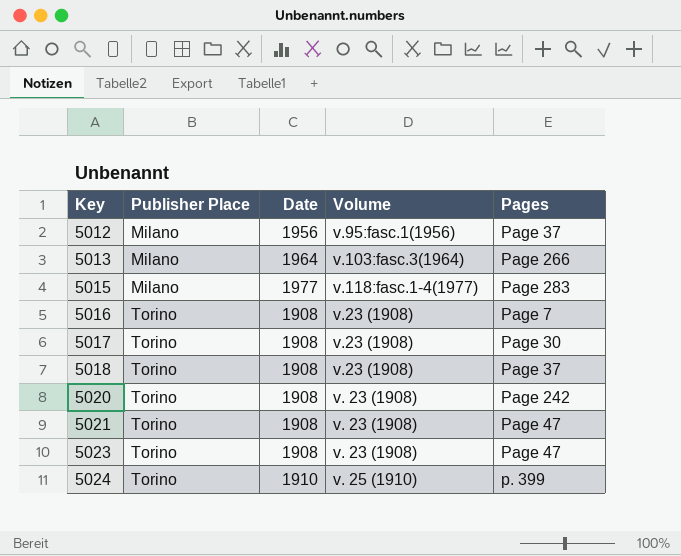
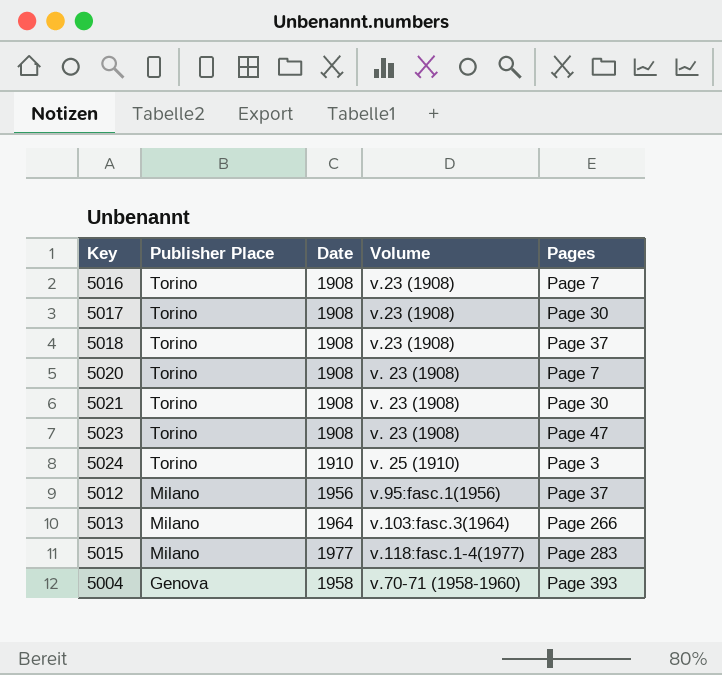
row order: Key ascending -> Publisher Place descending
5020 | Pages: Page 242 -> Page 7
5021 | Pages: Page 47 -> Page 30
5024 | Pages: p. 399 -> Page 3
row 5004: none -> Genova | 1958 | v.70-71 (1958-1960) | Page 393

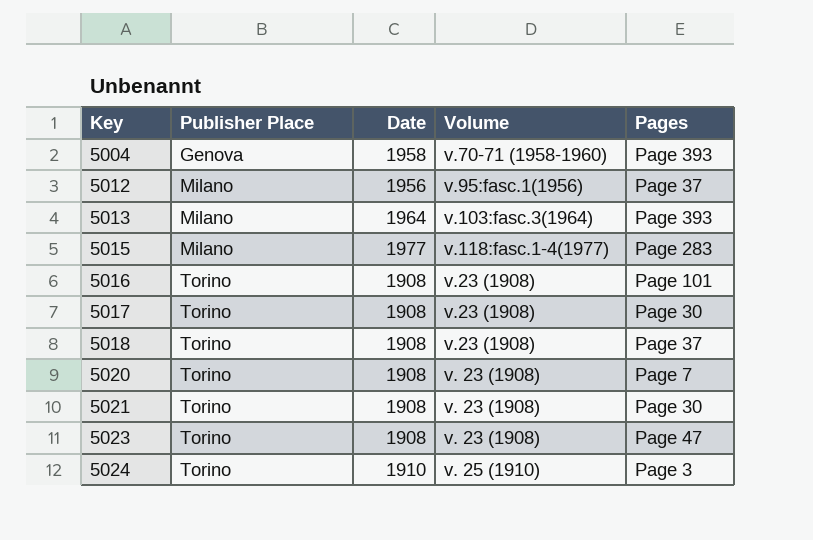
row order: Publisher Place descending -> Key ascending
5013 | Pages: Page 266 -> Page 393
5016 | Pages: Page 7 -> Page 101

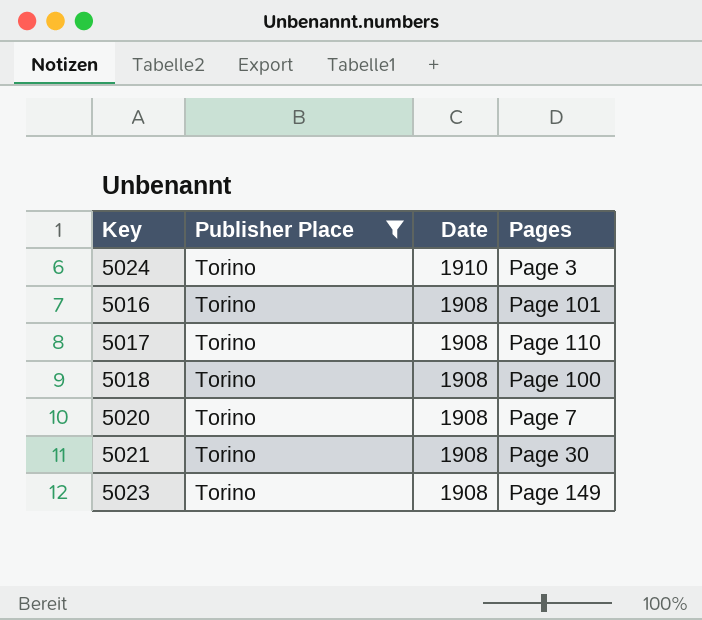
filter: none -> Publisher Place = Torino
row order: Key ascending -> Date descending
column Volume | position: 4 -> none
5017 | Pages: Page 30 -> Page 110
5018 | Pages: Page 37 -> Page 100
5023 | Pages: Page 47 -> Page 149

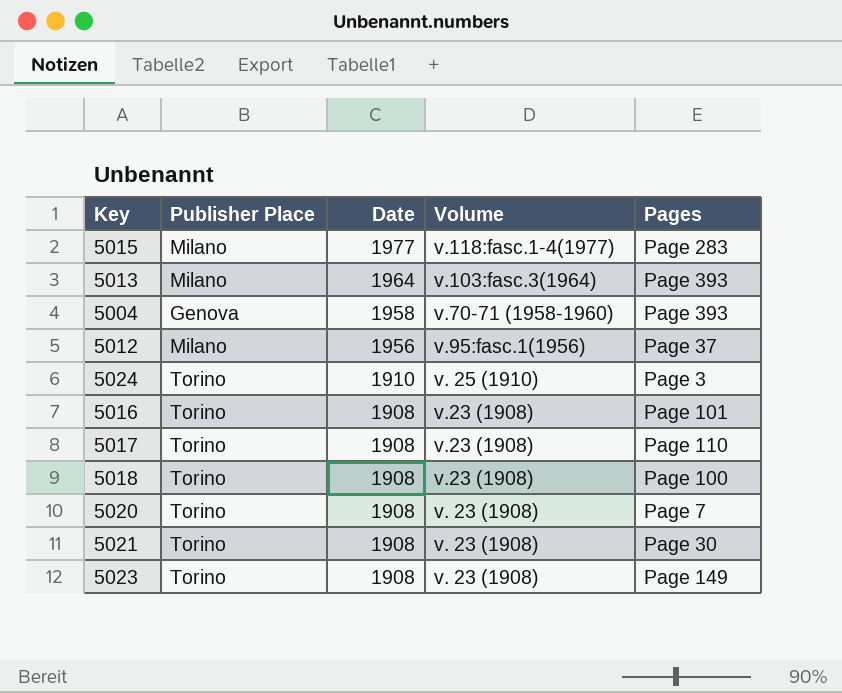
filter: Publisher Place = Torino -> none
column Volume | position: none -> 4

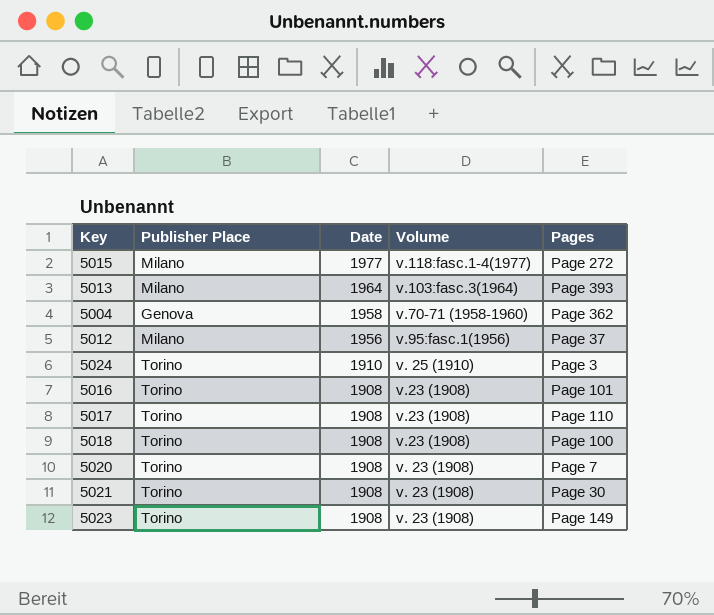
5015 | Pages: Page 283 -> Page 272
5004 | Pages: Page 393 -> Page 362

